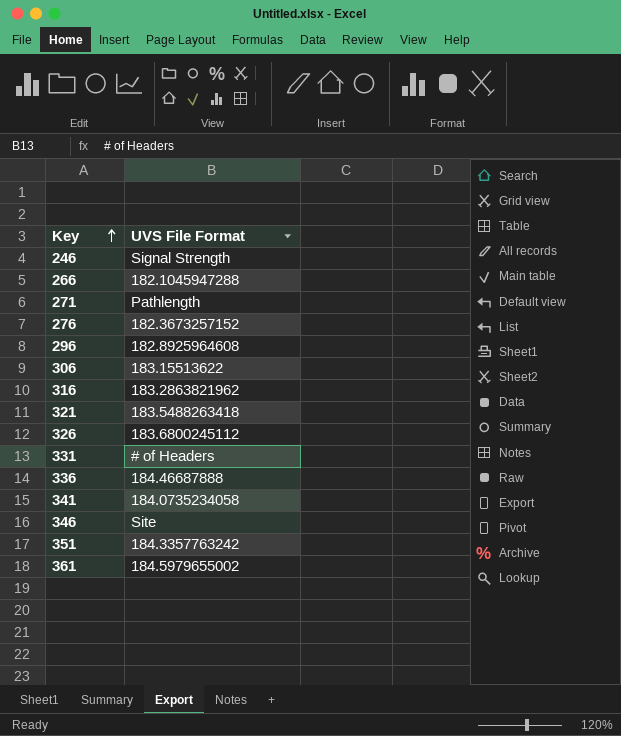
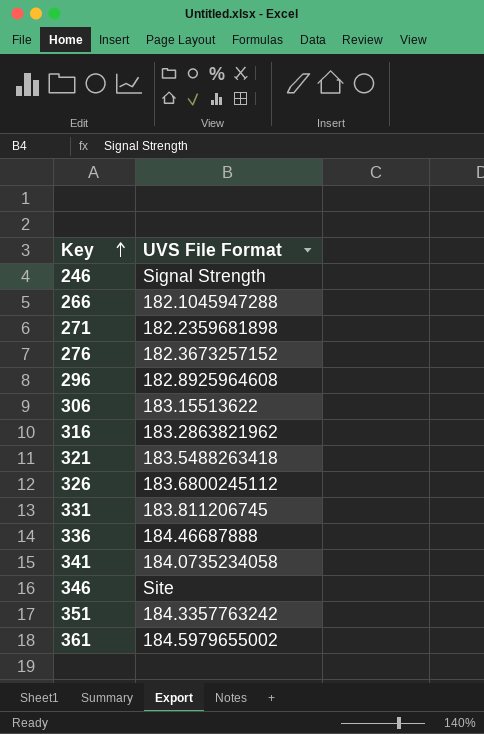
271 | UVS File Format: Pathlength -> 182.2359681898
331 | UVS File Format: # of Headers -> 183.811206745

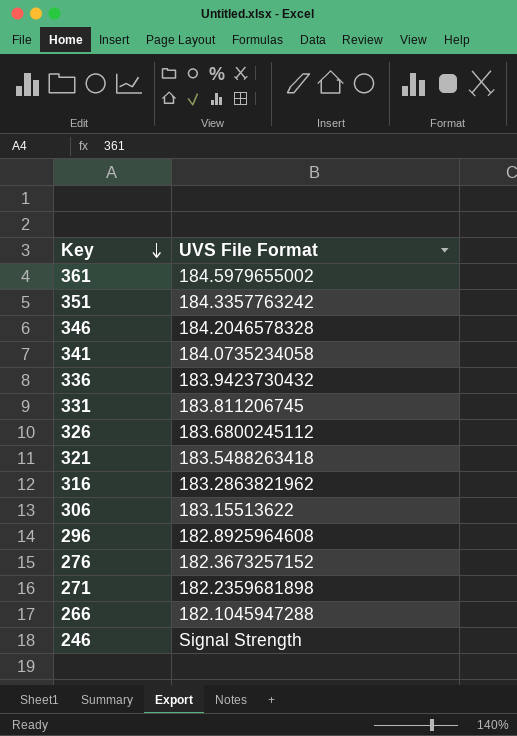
row order: Key ascending -> Key descending
346 | UVS File Format: Site -> 184.2046578328
336 | UVS File Format: 184.46687888 -> 183.9423730432

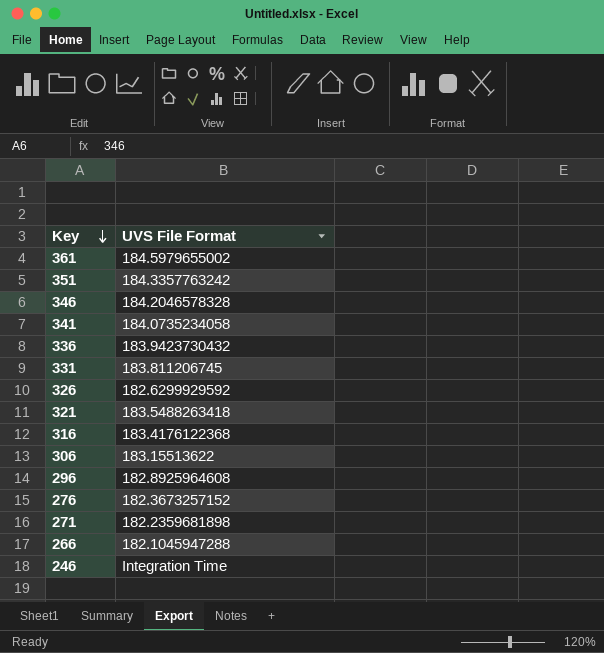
326 | UVS File Format: 183.6800245112 -> 182.6299929592
316 | UVS File Format: 183.2863821962 -> 183.4176122368
246 | UVS File Format: Signal Strength -> Integration Time

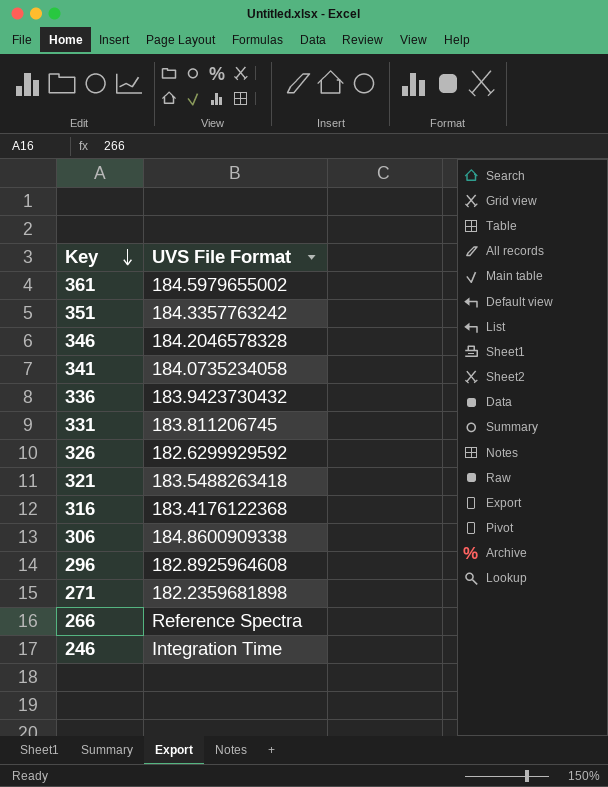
row 276: 182.3673257152 -> none
306 | UVS File Format: 183.15513622 -> 184.8600909338
266 | UVS File Format: 182.1045947288 -> Reference Spectra

